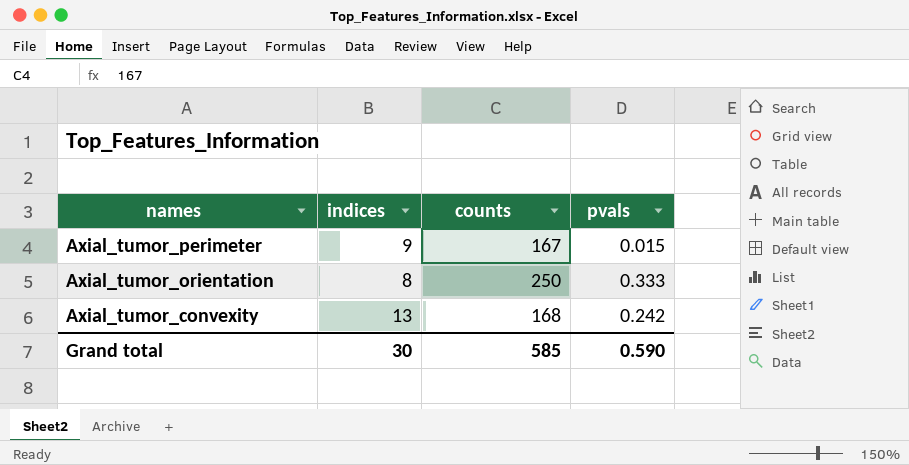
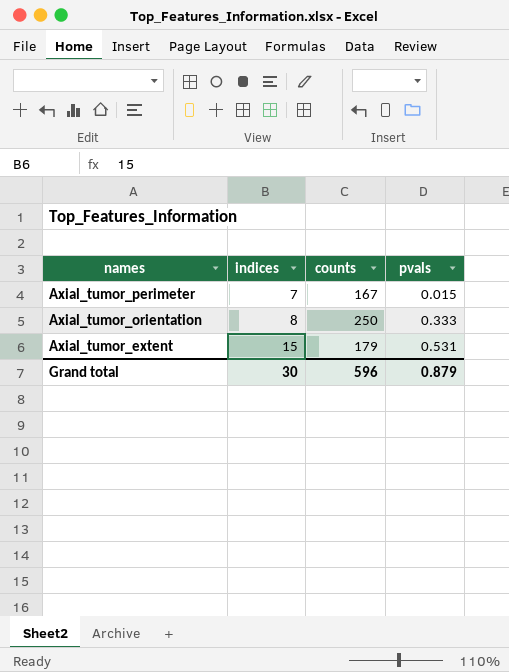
row Axial_tumor_convexity: 13 | 168 | 0.242 -> none
Axial_tumor_perimeter | indices: 9 -> 7
row Axial_tumor_extent: none -> 15 | 179 | 0.531
Grand total | counts: 585 -> 596
Grand total | pvals: 0.590 -> 0.879

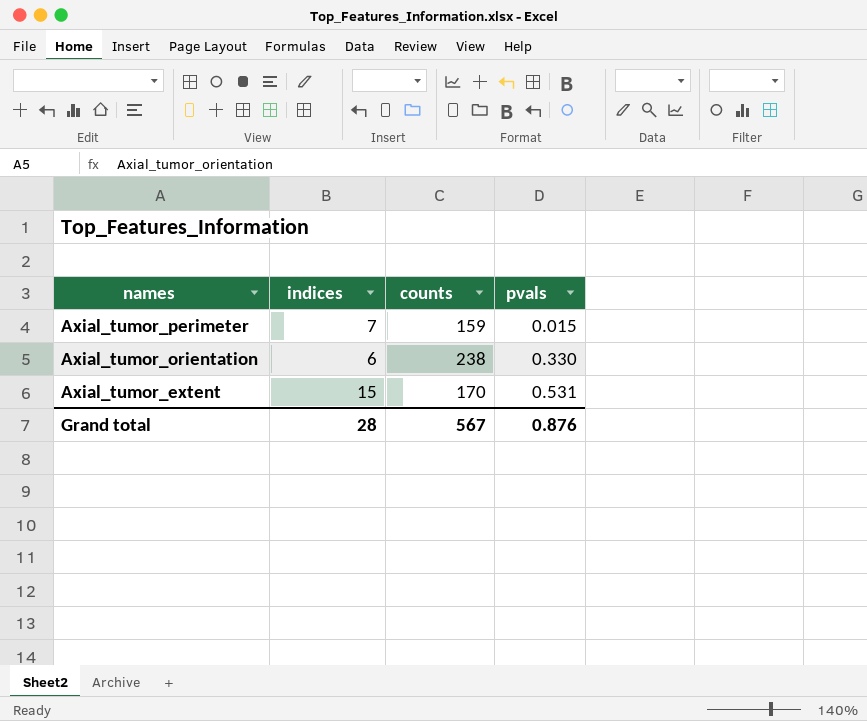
Axial_tumor_perimeter | counts: 167 -> 159
Axial_tumor_orientation | indices: 8 -> 6
Axial_tumor_orientation | counts: 250 -> 238
Axial_tumor_orientation | pvals: 0.333 -> 0.330
Axial_tumor_extent | counts: 179 -> 170
Grand total | indices: 30 -> 28
Grand total | counts: 596 -> 567
Grand total | pvals: 0.879 -> 0.876

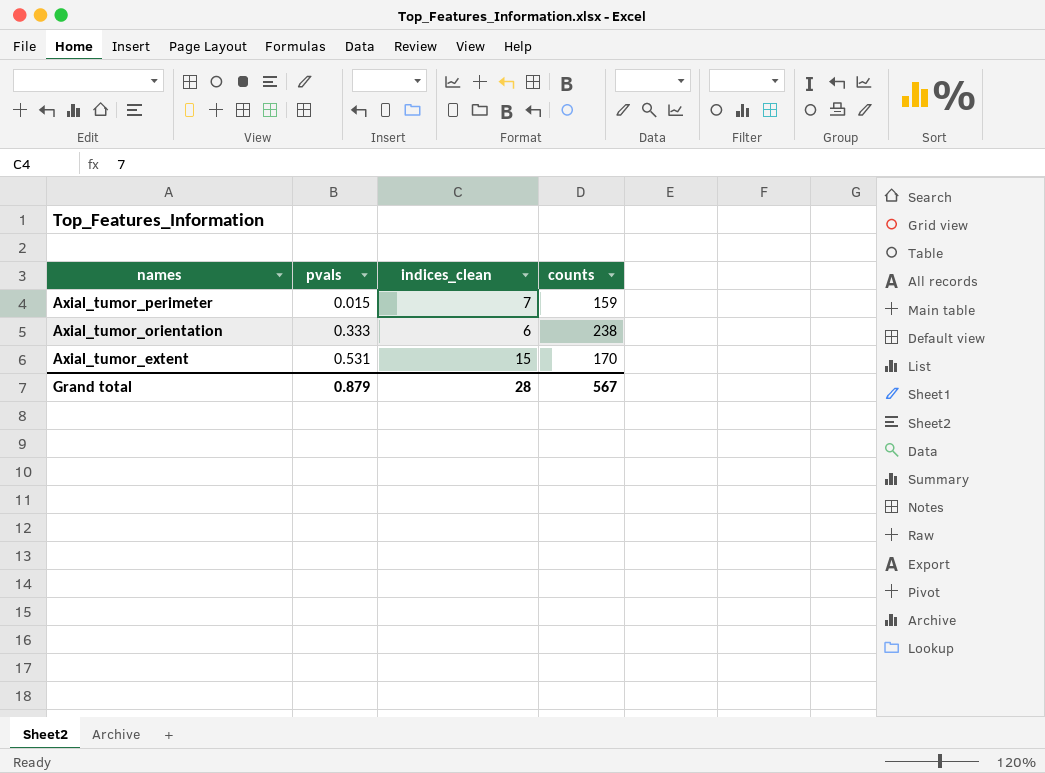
column pvals | position: 4 -> 2
column name: indices -> indices_clean
Axial_tumor_orientation | pvals: 0.330 -> 0.333
Grand total | pvals: 0.876 -> 0.879

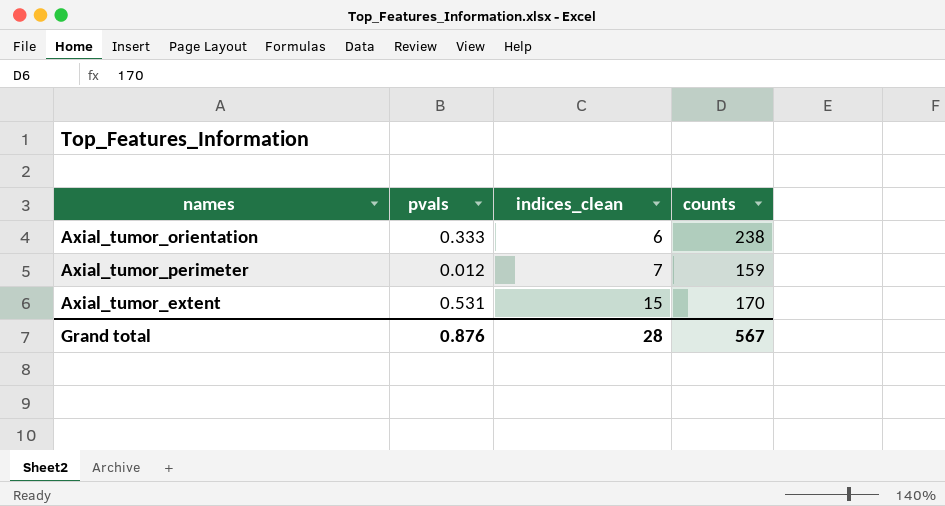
row order: names descending -> indices_clean ascending
Axial_tumor_perimeter | pvals: 0.015 -> 0.012
Grand total | pvals: 0.879 -> 0.876

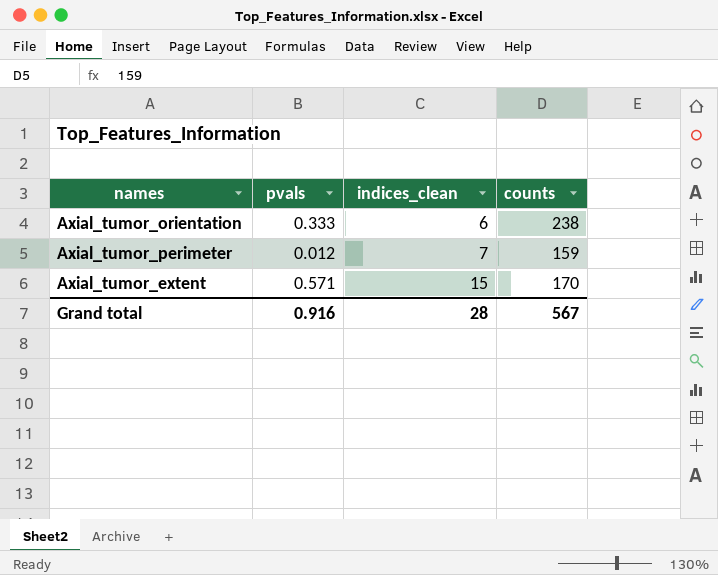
Axial_tumor_extent | pvals: 0.531 -> 0.571
Grand total | pvals: 0.876 -> 0.916

